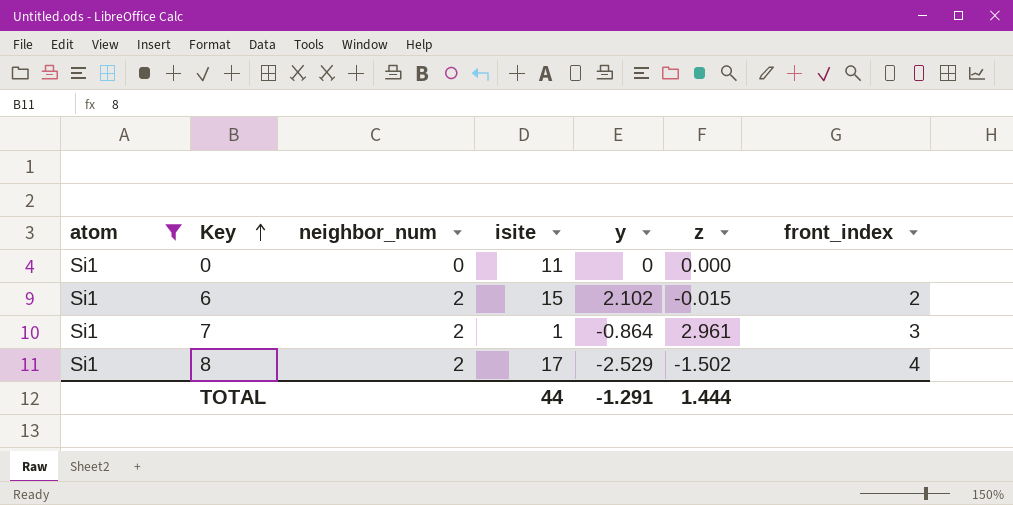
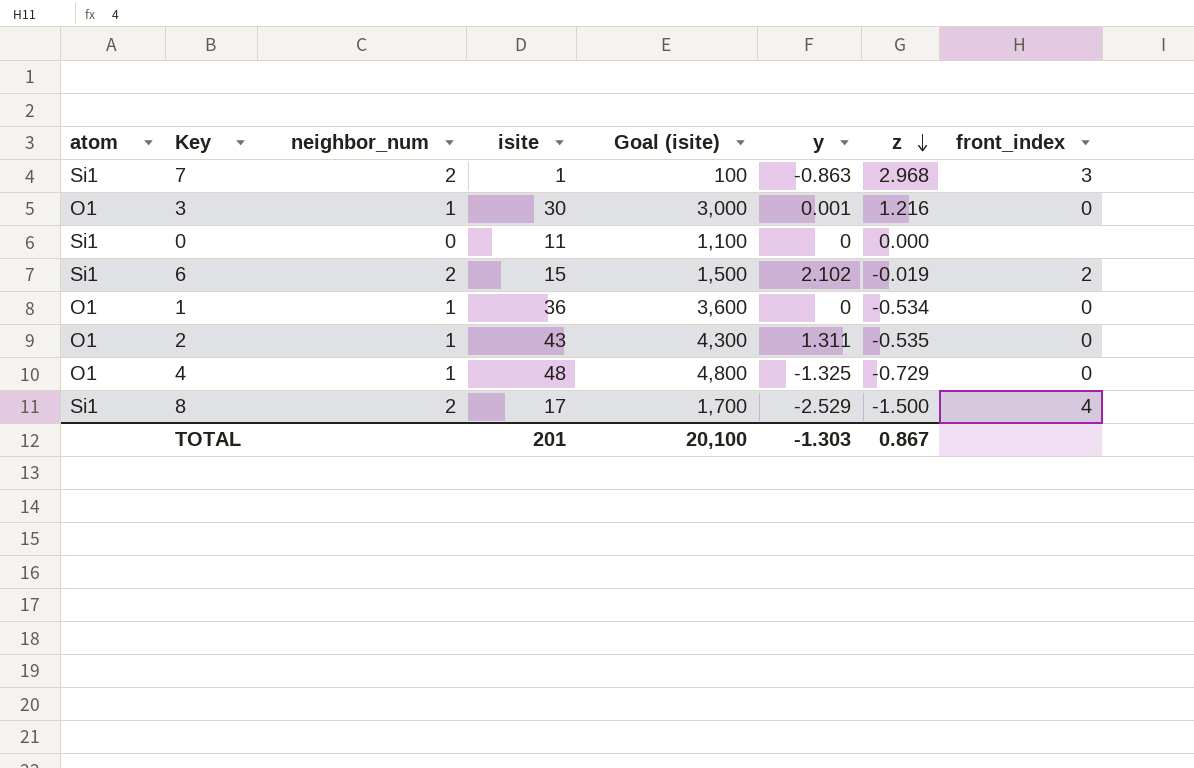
filter: atom = Si1 -> none
row order: Key ascending -> z descending
column Goal (isite) | formula: none -> [isite] * 100
7 | y: -0.864 -> -0.863
7 | z: 2.961 -> 2.968
6 | z: -0.015 -> -0.019
8 | z: -1.502 -> -1.500
TOTAL | isite: 44 -> 201
TOTAL | y: -1.291 -> -1.303
TOTAL | z: 1.444 -> 0.867

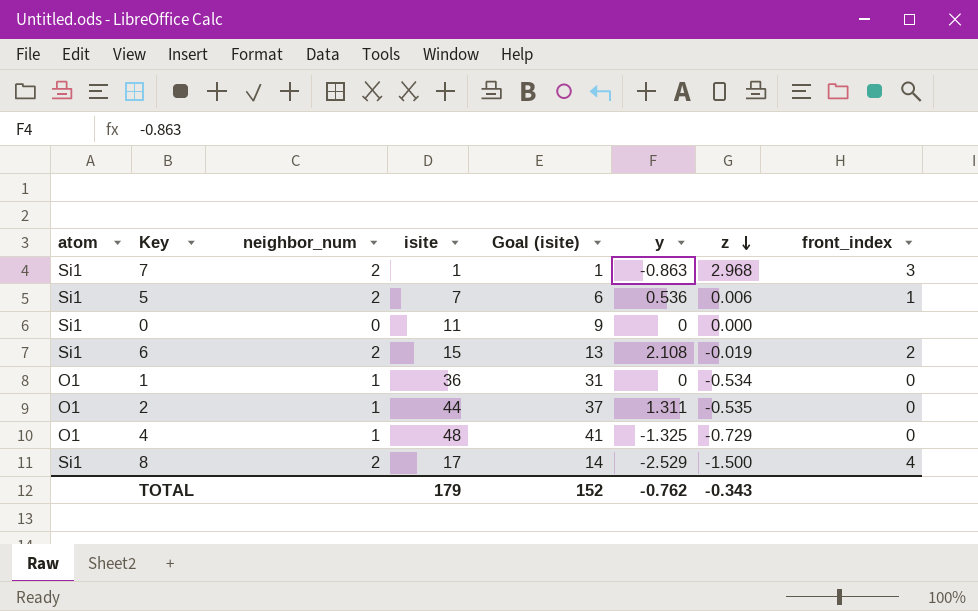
column Goal (isite) | formula: [isite] * 100 -> [isite] * 0.85
row 3: O1 | 1 | 30 | 3,000 | 0.001 | 1.216 | 0 -> none
row 5: none -> Si1 | 2 | 7 | 6 | 0.536 | 0.006 | 1
6 | y: 2.102 -> 2.108
2 | isite: 43 -> 44
TOTAL | isite: 201 -> 179
TOTAL | Goal (isite): 20,100 -> 152
TOTAL | y: -1.303 -> -0.762
TOTAL | z: 0.867 -> -0.343

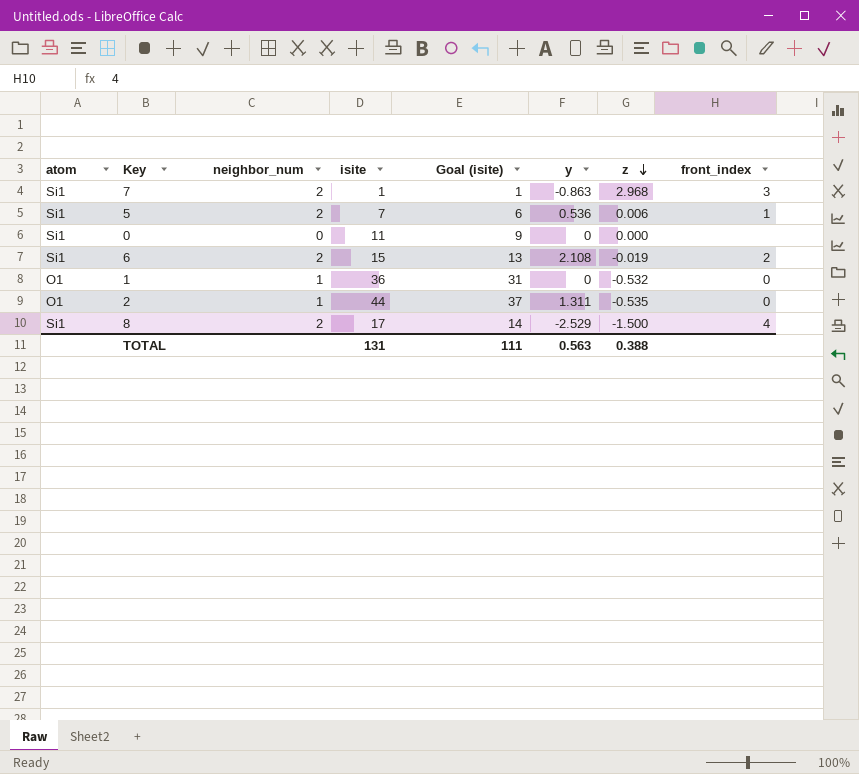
row 4: O1 | 1 | 48 | 41 | -1.325 | -0.729 | 0 -> none
1 | z: -0.534 -> -0.532
TOTAL | isite: 179 -> 131
TOTAL | Goal (isite): 152 -> 111
TOTAL | y: -0.762 -> 0.563
TOTAL | z: -0.343 -> 0.388

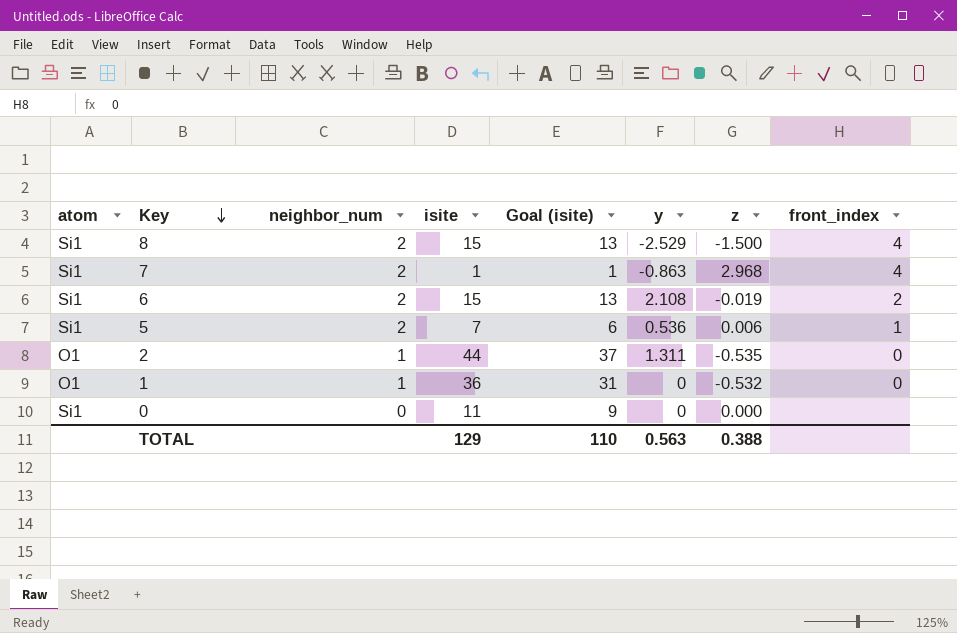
row order: z descending -> Key descending
8 | isite: 17 -> 15
8 | Goal (isite): 14 -> 13
7 | front_index: 3 -> 4
TOTAL | isite: 131 -> 129
TOTAL | Goal (isite): 111 -> 110

